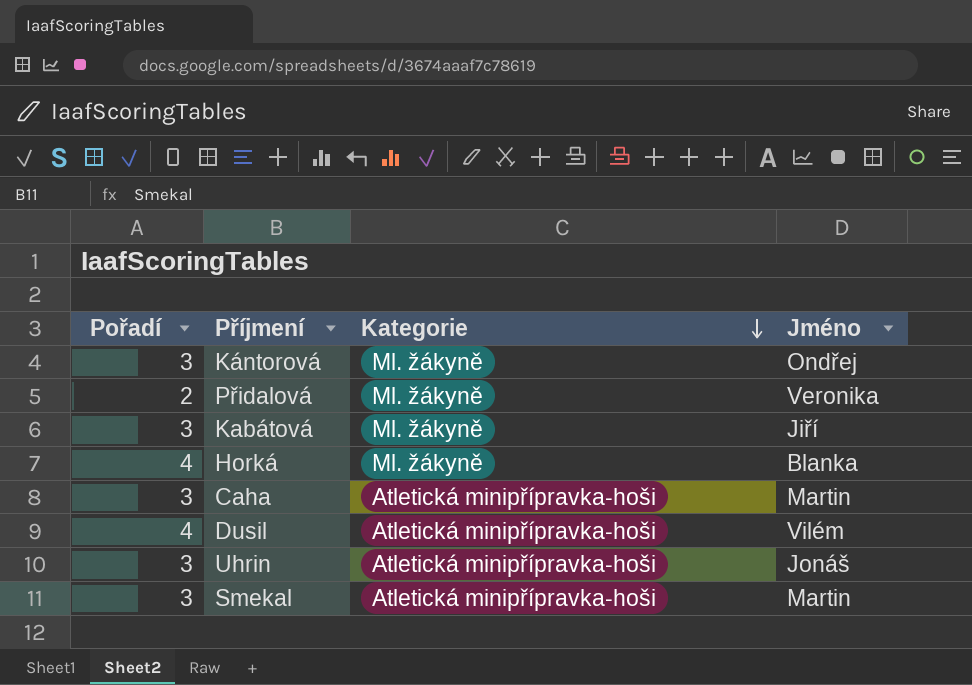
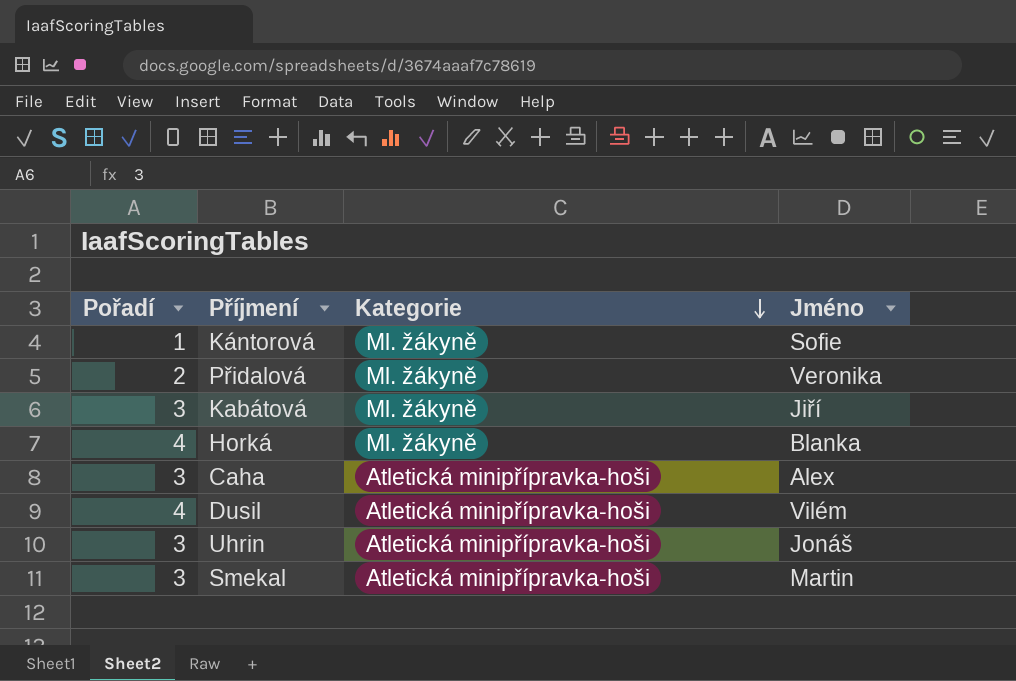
Kántorová | Pořadí: 3 -> 1
Kántorová | Jméno: Ondřej -> Sofie
Caha | Jméno: Martin -> Alex

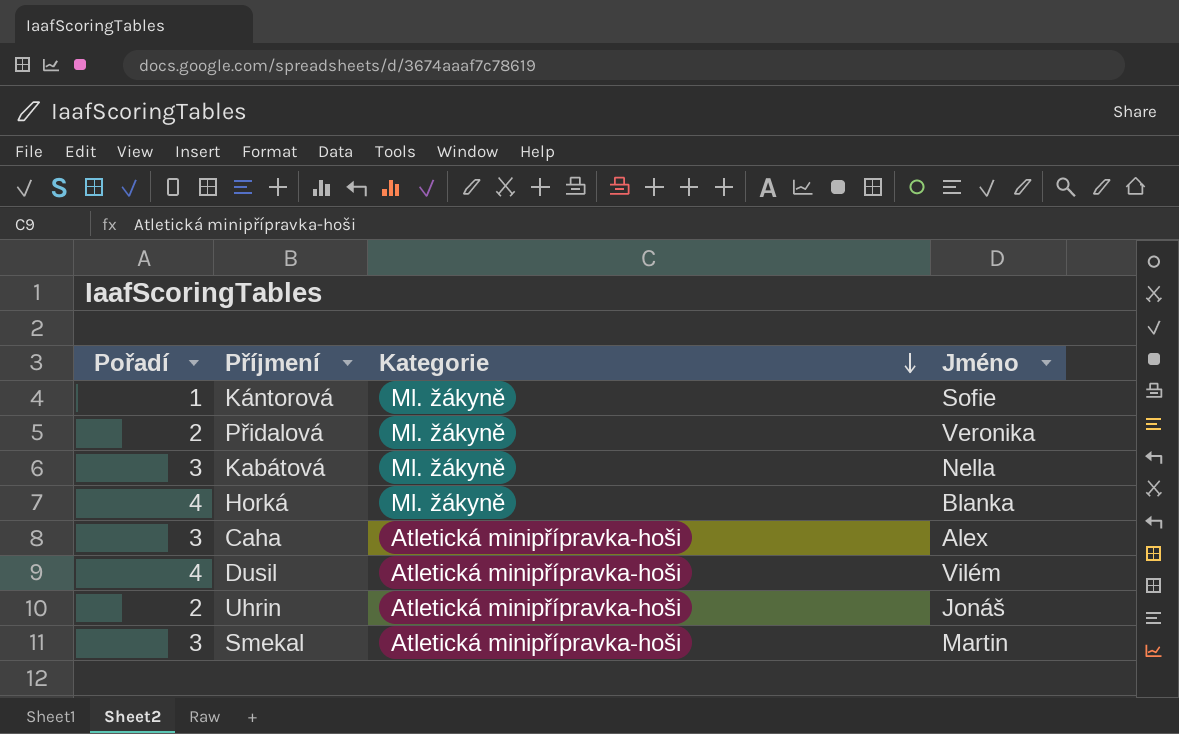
Kabátová | Jméno: Jiří -> Nella
Uhrin | Pořadí: 3 -> 2

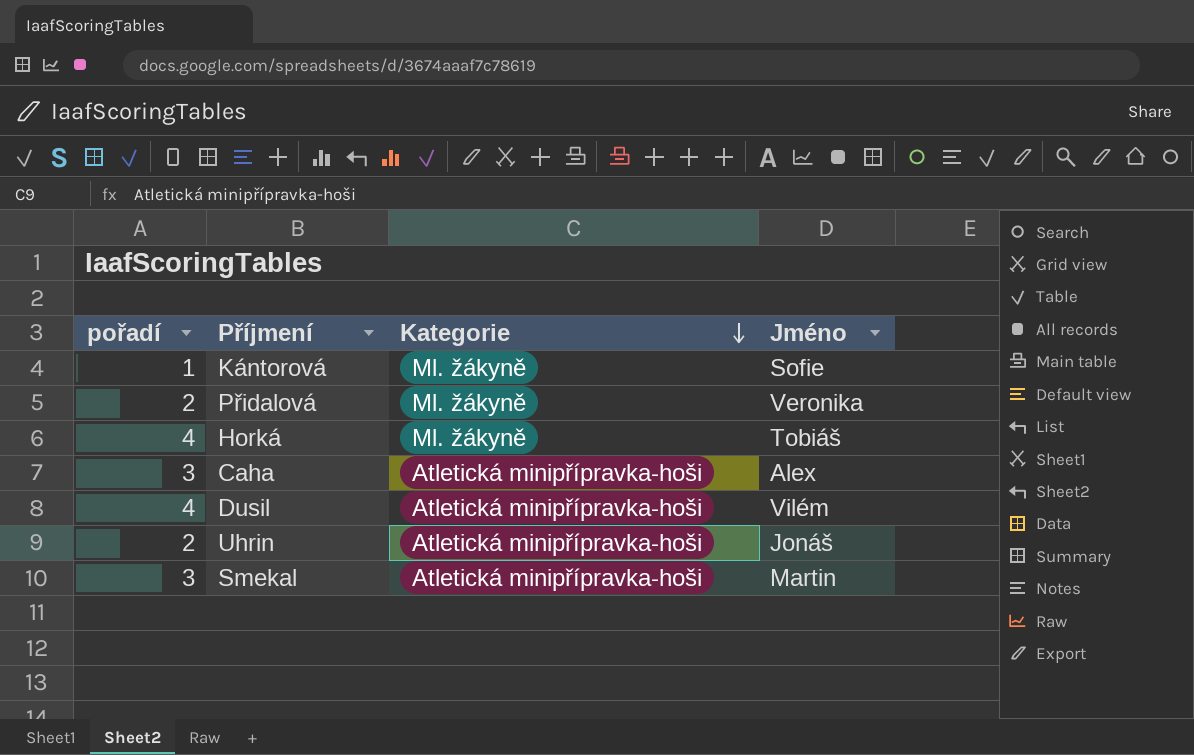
column name: Pořadí -> pořadí
row Kabátová: 3 | Ml. žákyně | Nella -> none
Horká | Jméno: Blanka -> Tobiáš

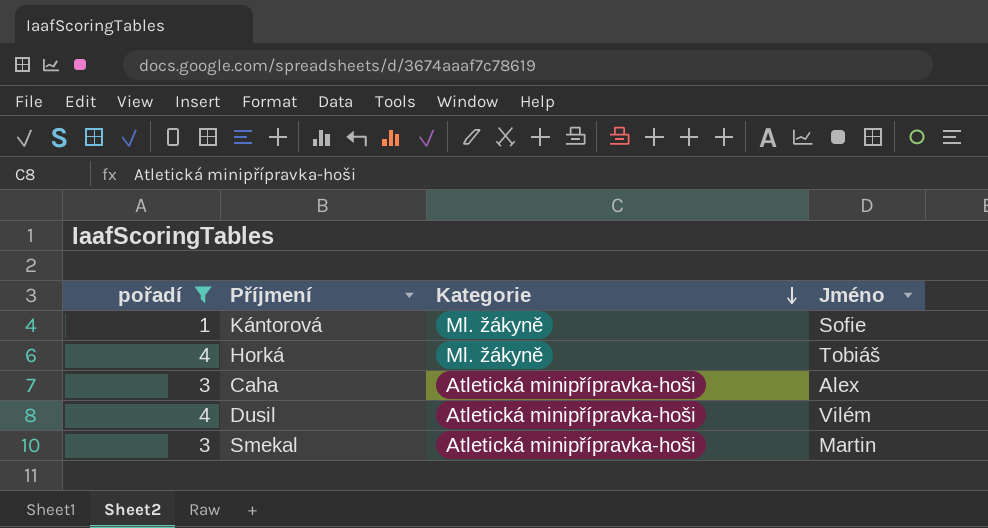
filter: none -> pořadí != 2

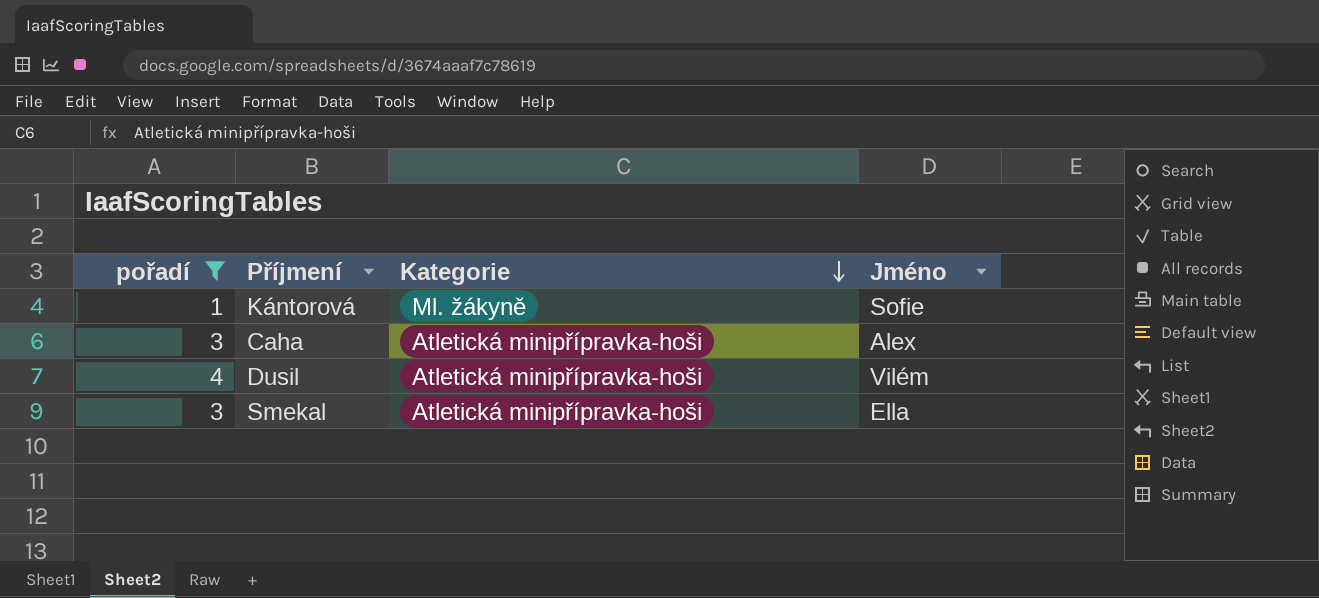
row Horká: 4 | Ml. žákyně | Tobiáš -> none
Smekal | Jméno: Martin -> Ella

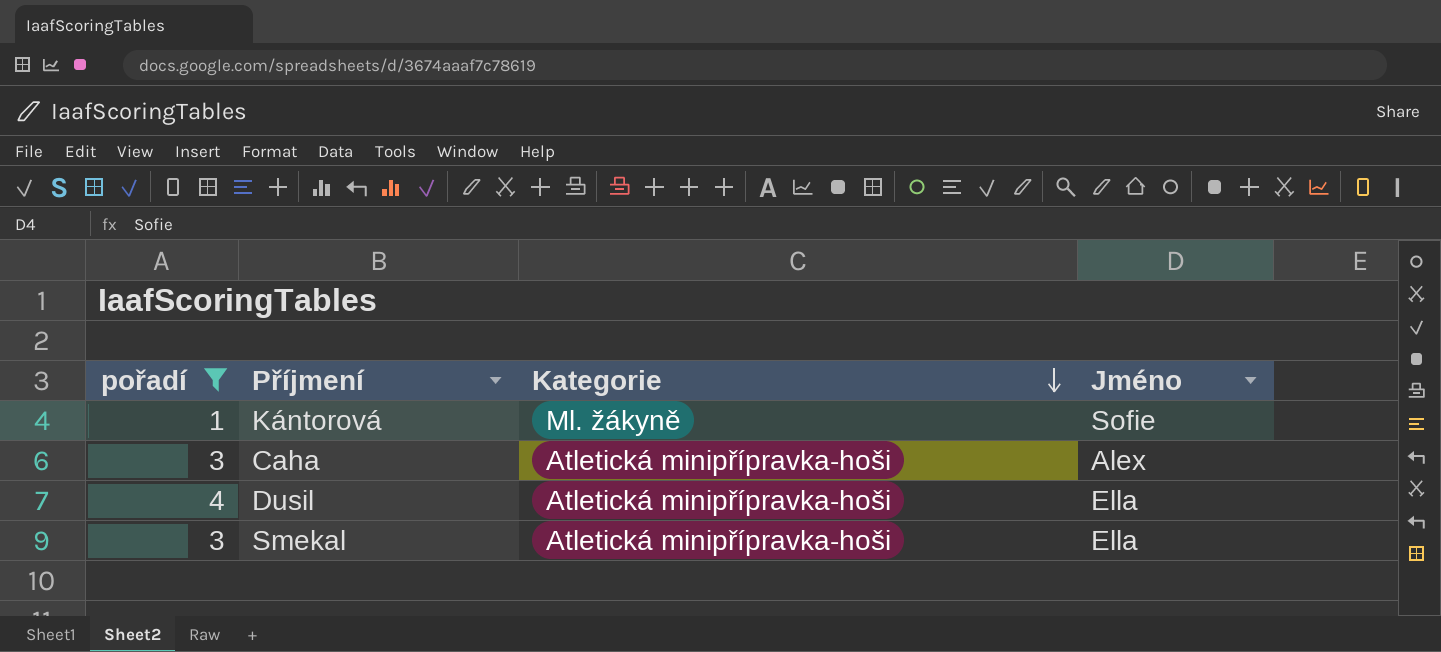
Dusil | Jméno: Vilém -> Ella

